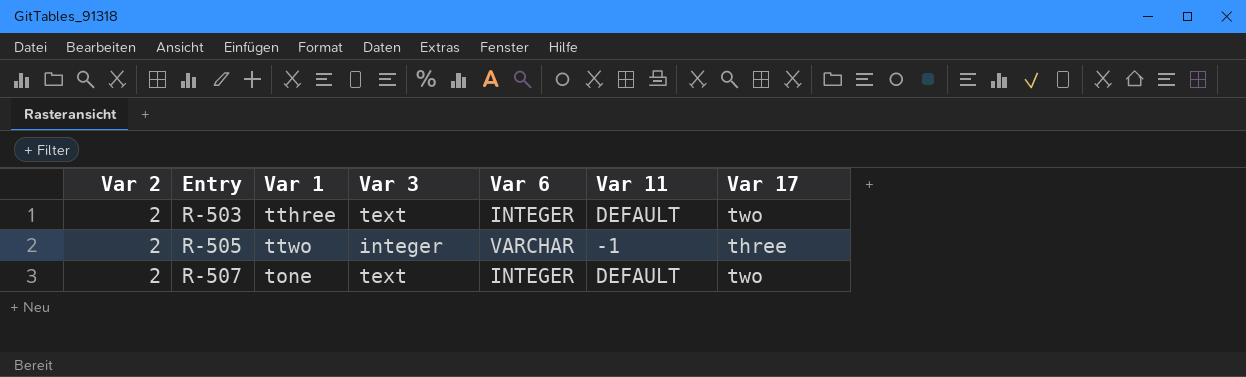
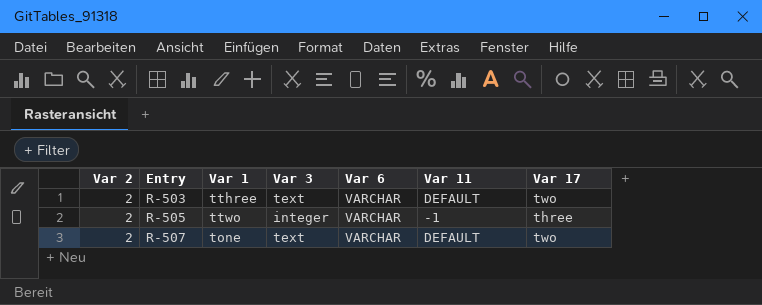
R-503 | Var 6: INTEGER -> VARCHAR
R-507 | Var 6: INTEGER -> VARCHAR

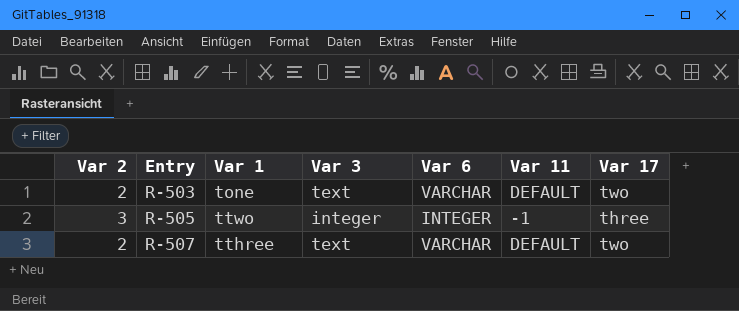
R-503 | Var 1: tthree -> tone
R-505 | Var 2: 2 -> 3
R-505 | Var 6: VARCHAR -> INTEGER
R-507 | Var 1: tone -> tthree

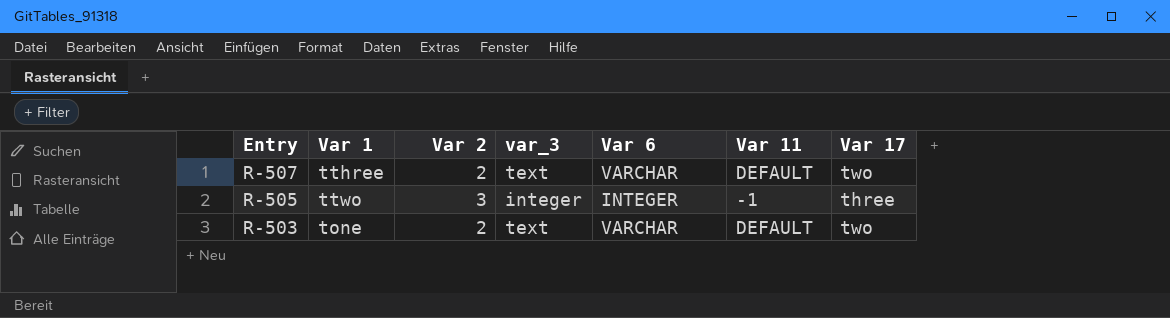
row order: Entry ascending -> Entry descending
column Var 2 | position: 1 -> 3
column name: Var 3 -> var_3

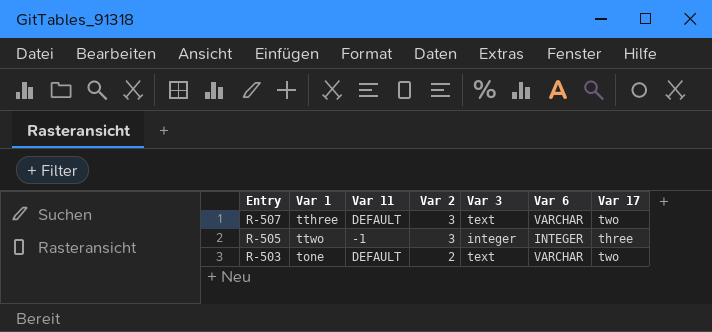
column Var 11 | position: 6 -> 3
column name: var_3 -> Var 3
R-507 | Var 2: 2 -> 3

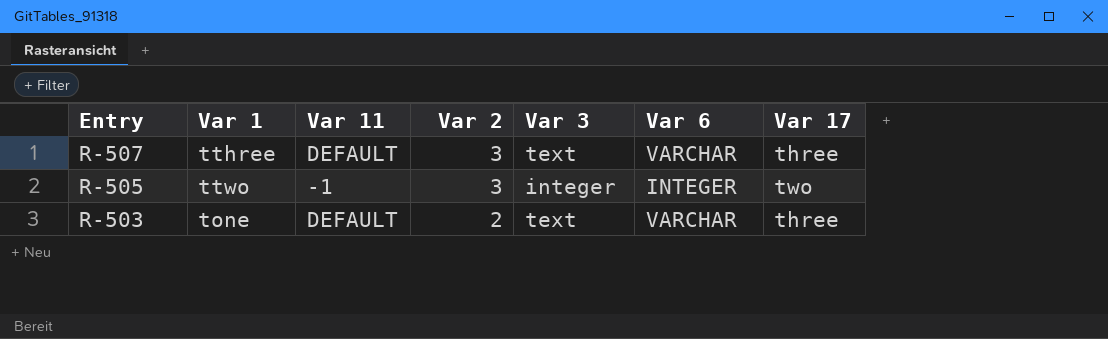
R-507 | Var 17: two -> three
R-505 | Var 17: three -> two
R-503 | Var 17: two -> three

